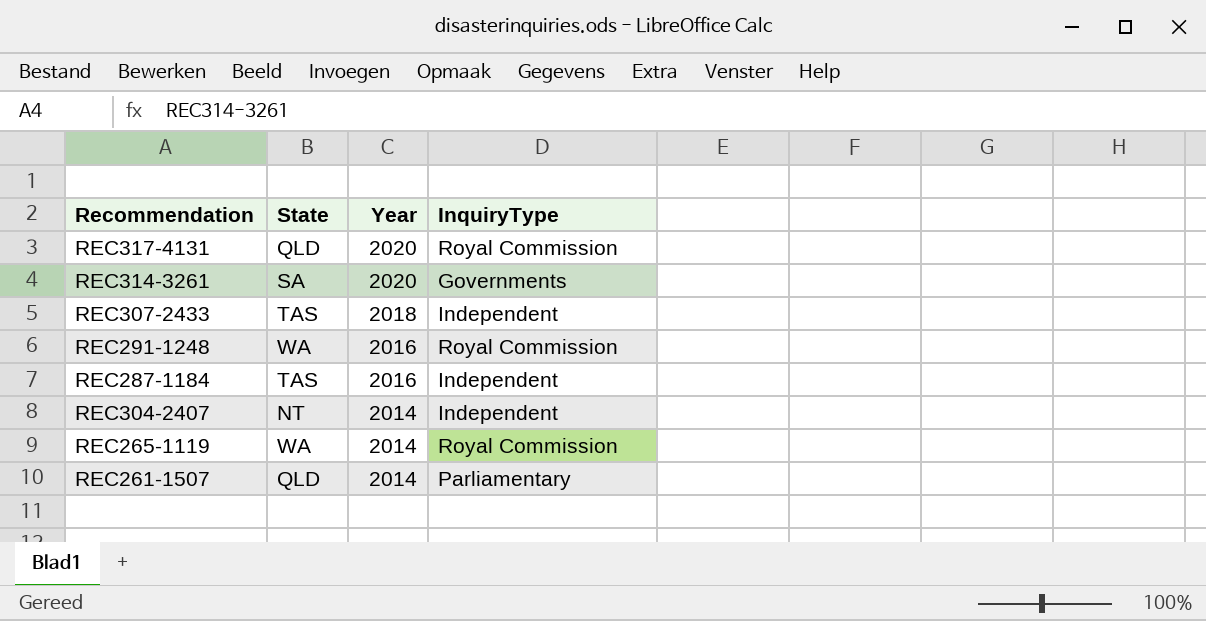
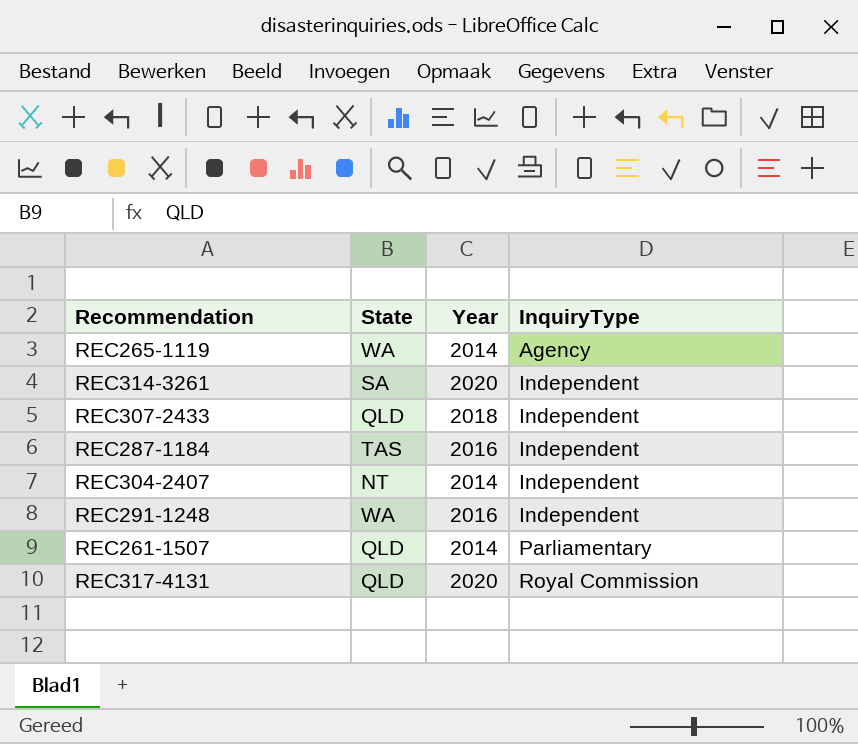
row order: Year descending -> InquiryType ascending
REC265-1119 | InquiryType: Royal Commission -> Agency
REC314-3261 | InquiryType: Governments -> Independent
REC307-2433 | State: TAS -> QLD
REC291-1248 | InquiryType: Royal Commission -> Independent

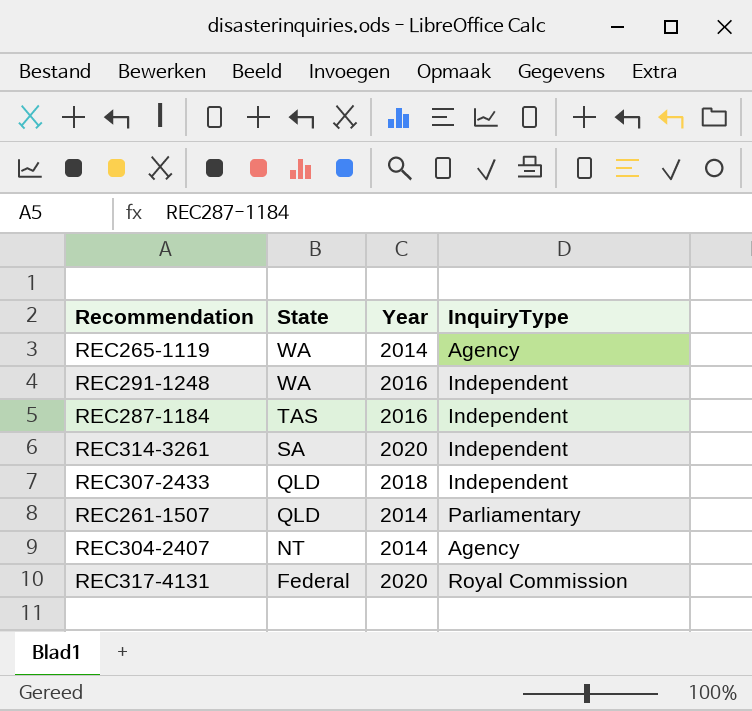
row order: InquiryType ascending -> State descending
REC304-2407 | InquiryType: Independent -> Agency
REC317-4131 | State: QLD -> Federal

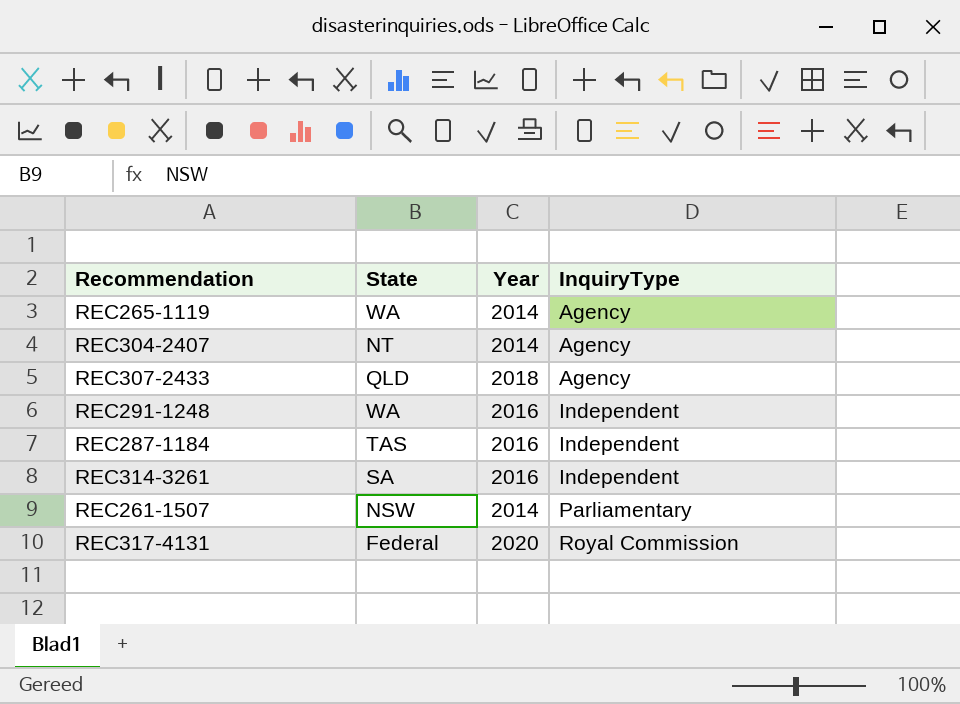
row order: State descending -> InquiryType ascending
REC307-2433 | InquiryType: Independent -> Agency
REC314-3261 | Year: 2020 -> 2016
REC261-1507 | State: QLD -> NSW

